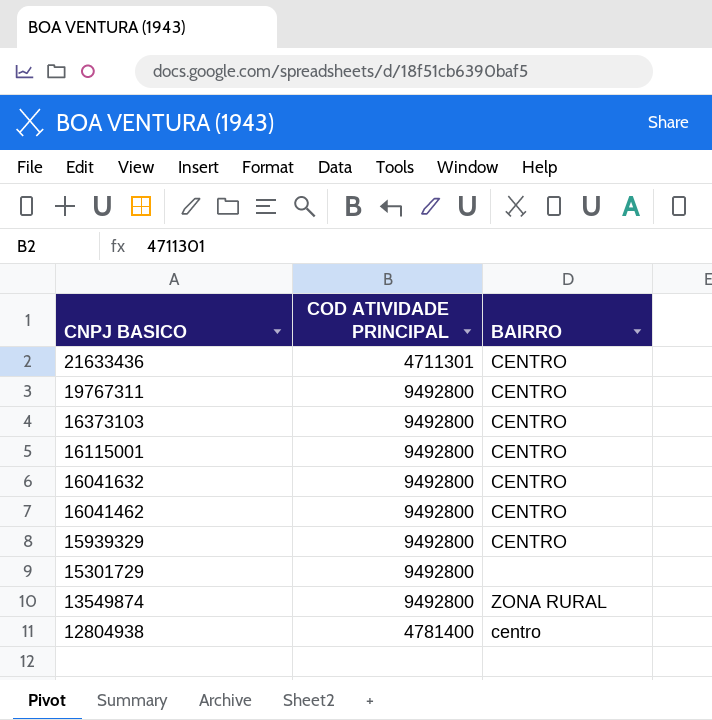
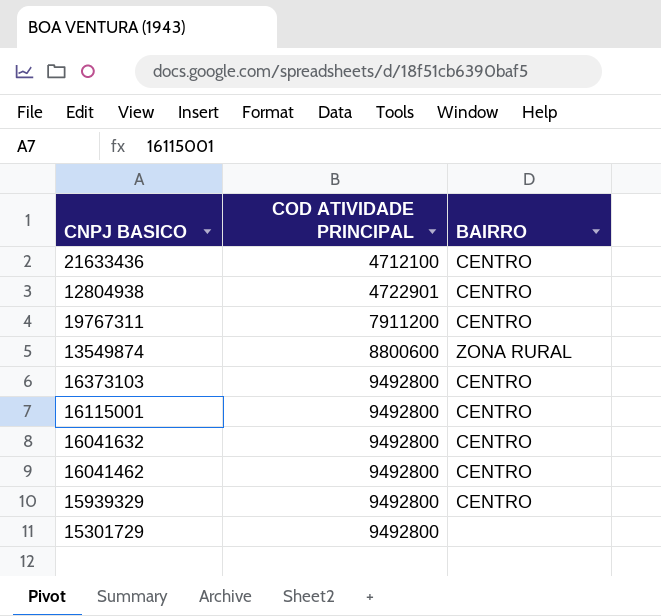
row order: CNPJ BASICO descending -> COD ATIVIDADE PRINCIPAL ascending
21633436 | COD ATIVIDADE PRINCIPAL: 4711301 -> 4712100
12804938 | COD ATIVIDADE PRINCIPAL: 4781400 -> 4722901
12804938 | BAIRRO: centro -> CENTRO
19767311 | COD ATIVIDADE PRINCIPAL: 9492800 -> 7911200
13549874 | COD ATIVIDADE PRINCIPAL: 9492800 -> 8800600

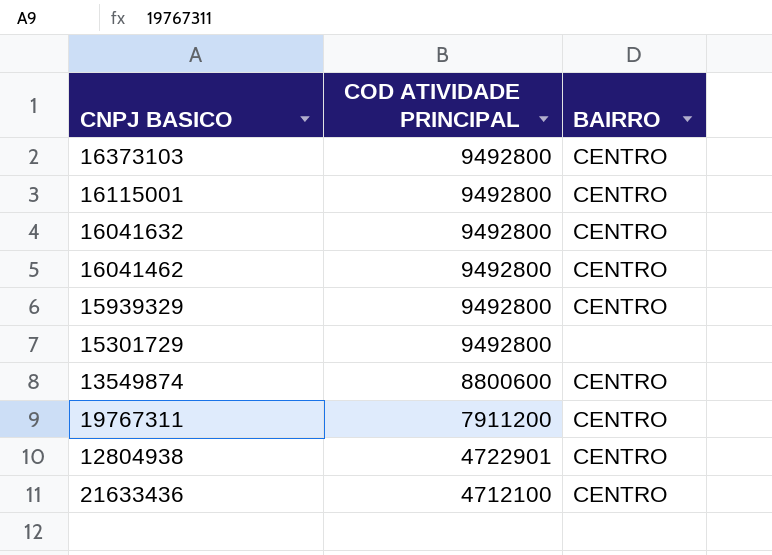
row order: COD ATIVIDADE PRINCIPAL ascending -> COD ATIVIDADE PRINCIPAL descending
13549874 | BAIRRO: ZONA RURAL -> CENTRO

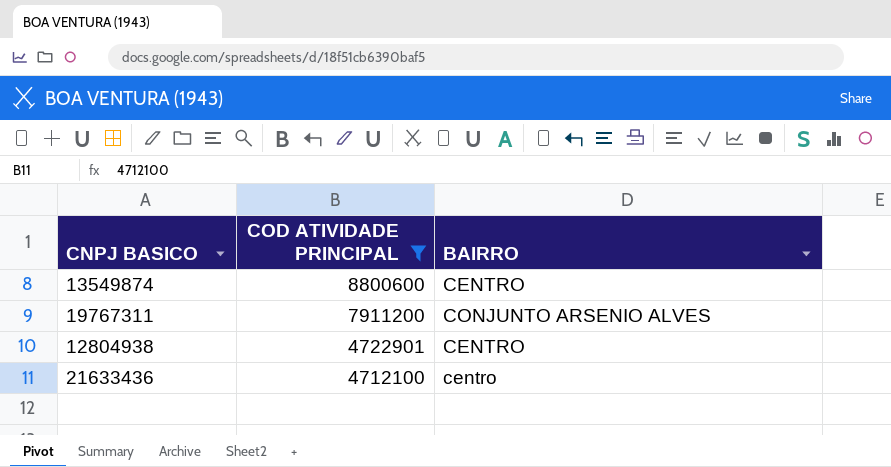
filter: none -> COD ATIVIDADE PRINCIPAL != 9492800
19767311 | BAIRRO: CENTRO -> CONJUNTO ARSENIO ALVES
21633436 | BAIRRO: CENTRO -> centro

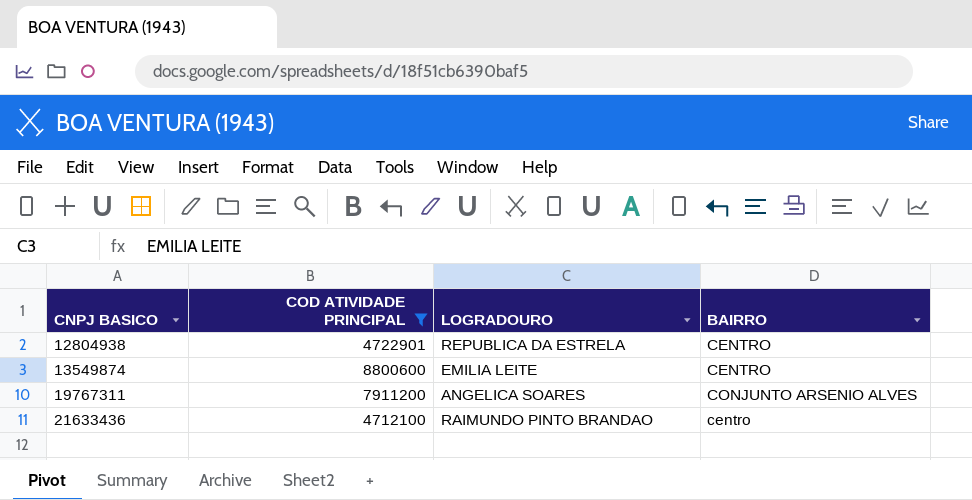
row order: COD ATIVIDADE PRINCIPAL descending -> CNPJ BASICO ascending
column LOGRADOURO | position: none -> 3

